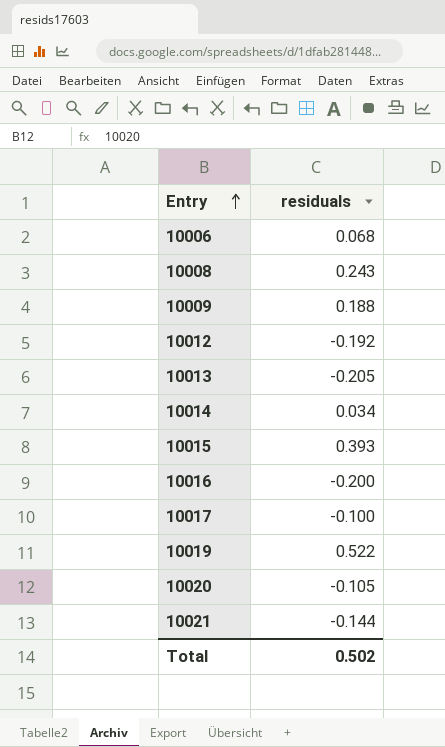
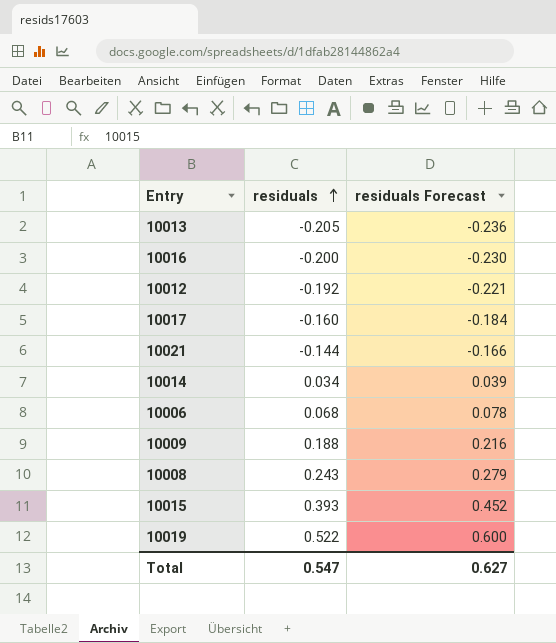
row order: Entry ascending -> residuals ascending
column residuals Forecast | formula: none -> [residuals] * 1.15
row 10020: -0.105 -> none
10017 | residuals: -0.100 -> -0.160
Total | residuals: 0.502 -> 0.547

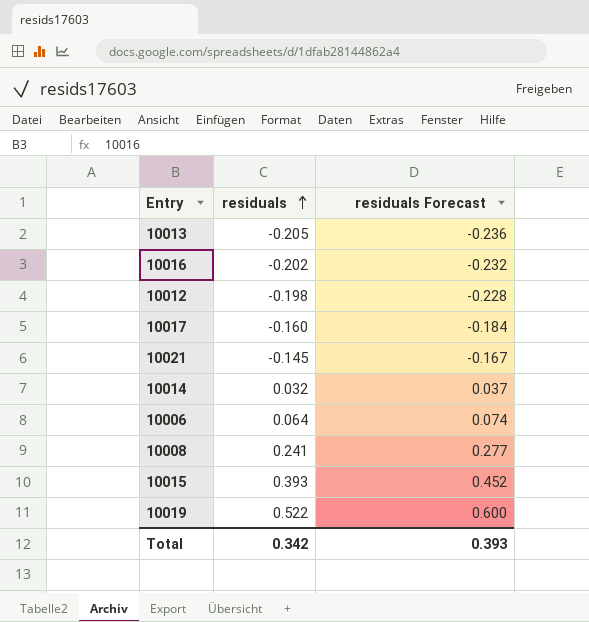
row 10009: 0.188 | 0.216 -> none
10016 | residuals: -0.200 -> -0.202
10016 | residuals Forecast: -0.230 -> -0.232
10012 | residuals: -0.192 -> -0.198
10012 | residuals Forecast: -0.221 -> -0.228
10021 | residuals: -0.144 -> -0.145
10021 | residuals Forecast: -0.166 -> -0.167
10014 | residuals: 0.034 -> 0.032
10014 | residuals Forecast: 0.039 -> 0.037
10006 | residuals: 0.068 -> 0.064
10006 | residuals Forecast: 0.078 -> 0.074
10008 | residuals: 0.243 -> 0.241
10008 | residuals Forecast: 0.279 -> 0.277
Total | residuals: 0.547 -> 0.342
Total | residuals Forecast: 0.627 -> 0.393

